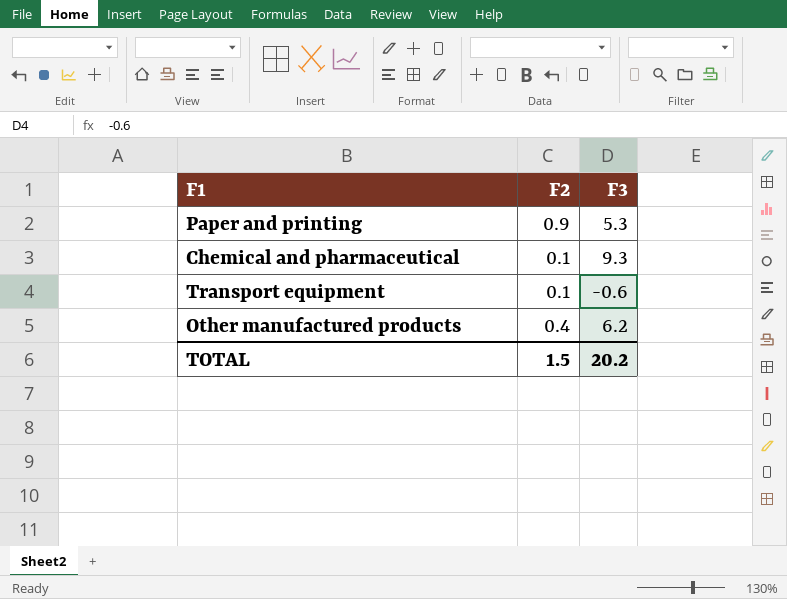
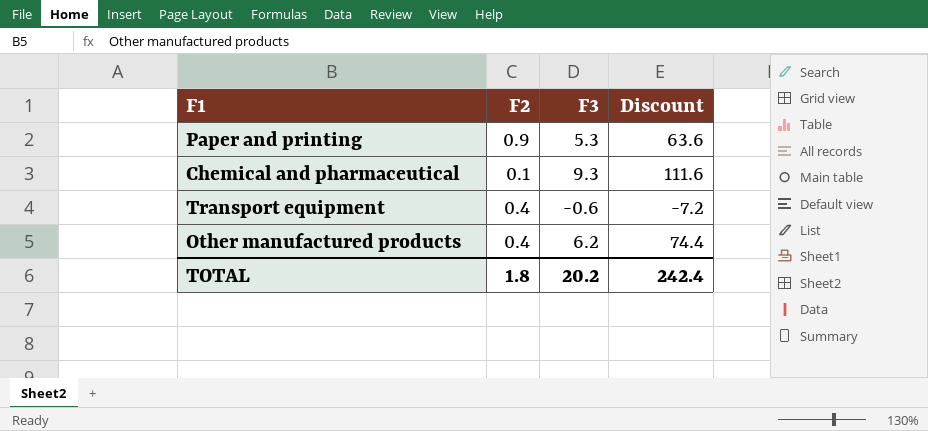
column Discount | formula: none -> [F3] * 12
Transport equipment | F2: 0.1 -> 0.4
TOTAL | F2: 1.5 -> 1.8

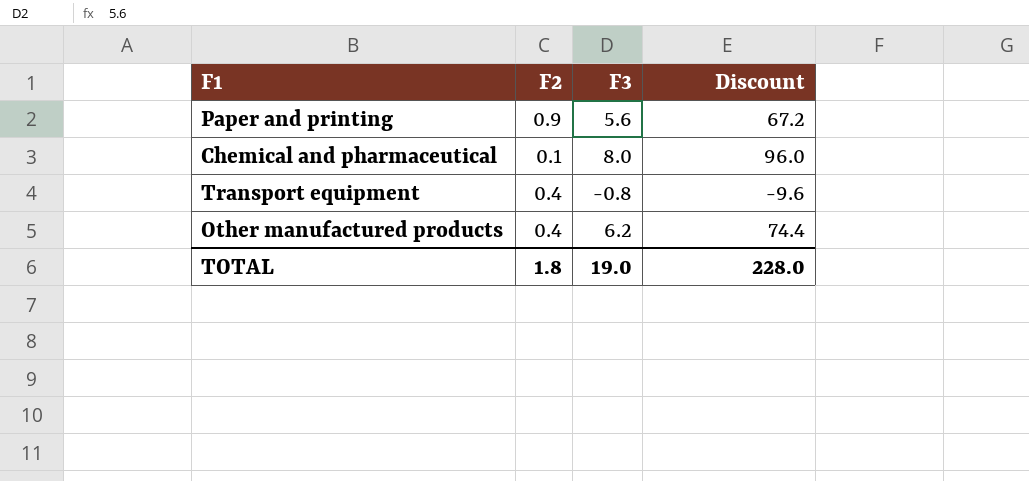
Paper and printing | F3: 5.3 -> 5.6
Paper and printing | Discount: 63.6 -> 67.2
Chemical and pharmaceutical | F3: 9.3 -> 8.0
Chemical and pharmaceutical | Discount: 111.6 -> 96.0
Transport equipment | F3: -0.6 -> -0.8
Transport equipment | Discount: -7.2 -> -9.6
TOTAL | F3: 20.2 -> 19.0
TOTAL | Discount: 242.4 -> 228.0

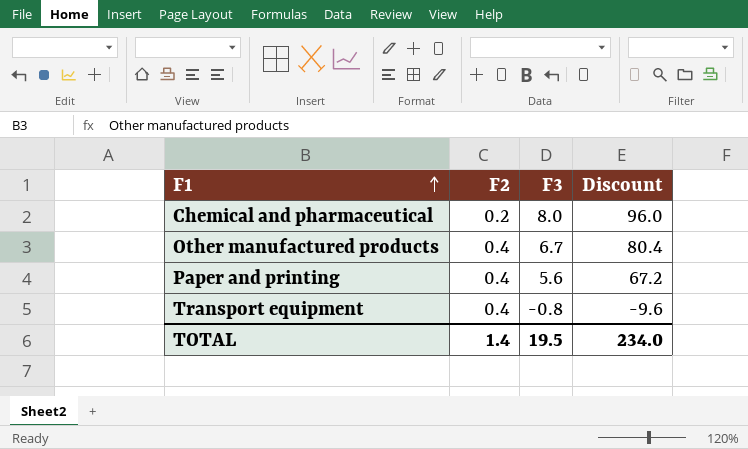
row order: none -> F1 ascending
Chemical and pharmaceutical | F2: 0.1 -> 0.2
Other manufactured products | F3: 6.2 -> 6.7
Other manufactured products | Discount: 74.4 -> 80.4
Paper and printing | F2: 0.9 -> 0.4
TOTAL | F2: 1.8 -> 1.4
TOTAL | F3: 19.0 -> 19.5
TOTAL | Discount: 228.0 -> 234.0

